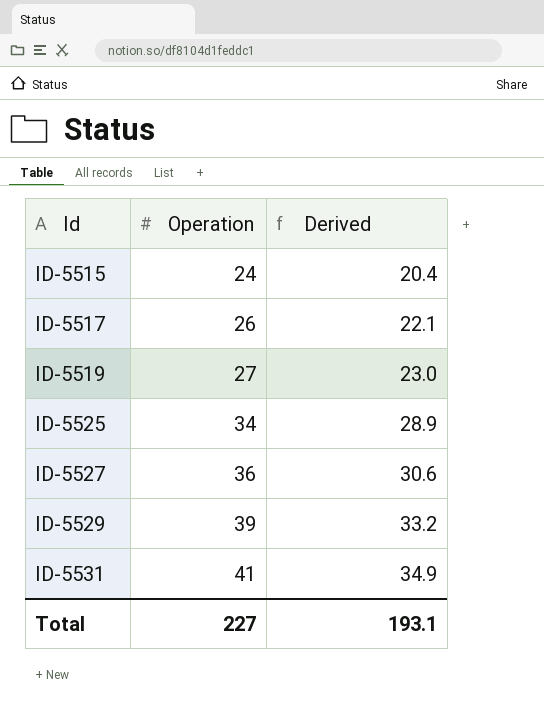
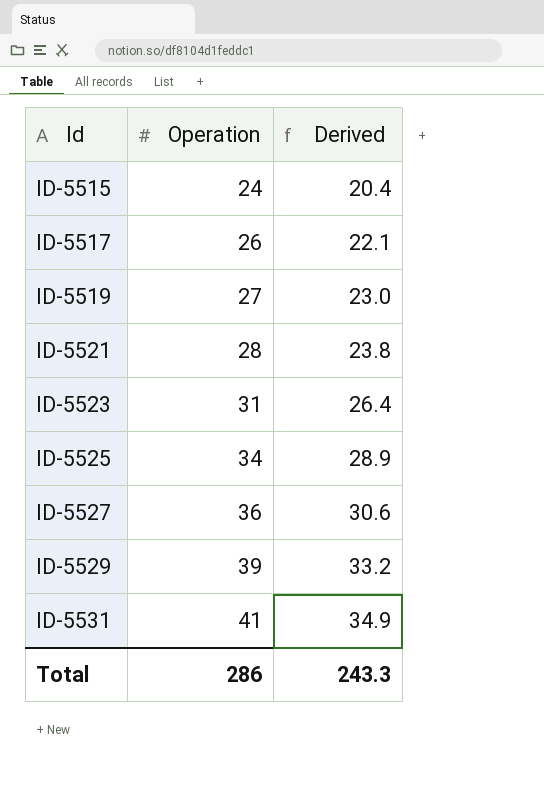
row ID-5521: none -> 28 | 23.8
row ID-5523: none -> 31 | 26.4
Total | Operation: 227 -> 286
Total | Derived: 193.1 -> 243.3

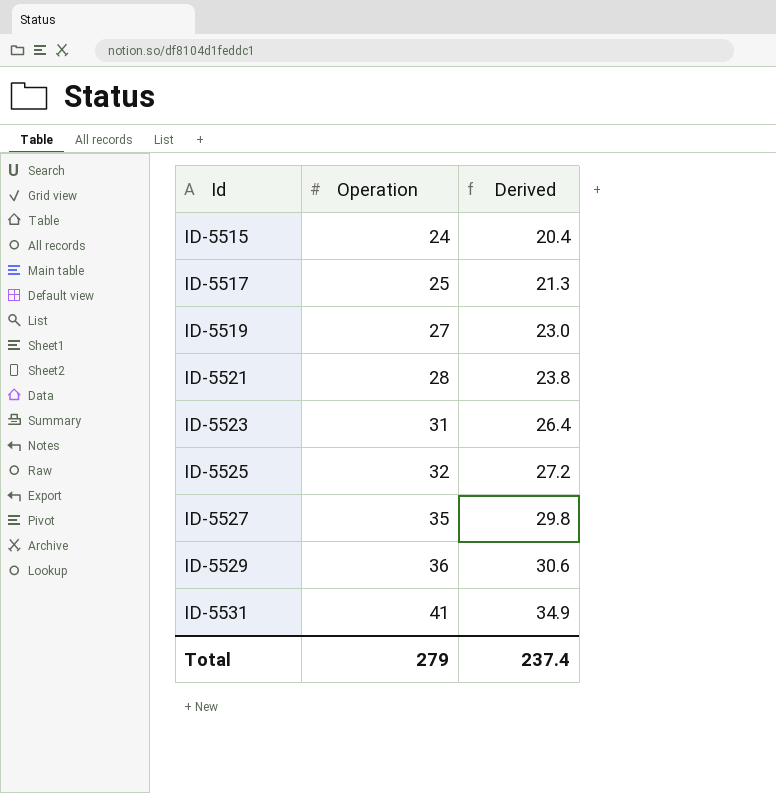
ID-5517 | Operation: 26 -> 25
ID-5517 | Derived: 22.1 -> 21.3
ID-5525 | Operation: 34 -> 32
ID-5525 | Derived: 28.9 -> 27.2
ID-5527 | Operation: 36 -> 35
ID-5527 | Derived: 30.6 -> 29.8
ID-5529 | Operation: 39 -> 36
ID-5529 | Derived: 33.2 -> 30.6
Total | Operation: 286 -> 279
Total | Derived: 243.3 -> 237.4

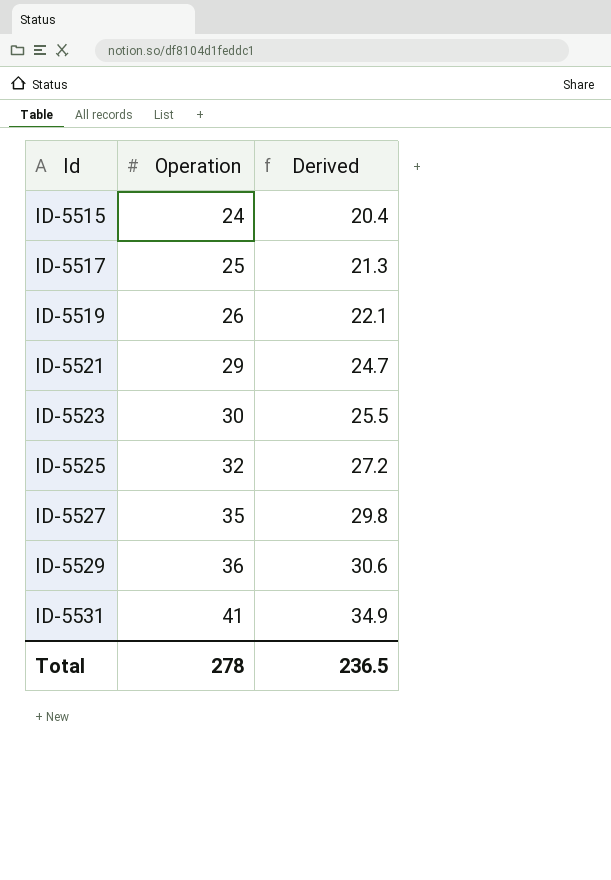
ID-5519 | Operation: 27 -> 26
ID-5519 | Derived: 23.0 -> 22.1
ID-5521 | Operation: 28 -> 29
ID-5521 | Derived: 23.8 -> 24.7
ID-5523 | Operation: 31 -> 30
ID-5523 | Derived: 26.4 -> 25.5
Total | Operation: 279 -> 278
Total | Derived: 237.4 -> 236.5

